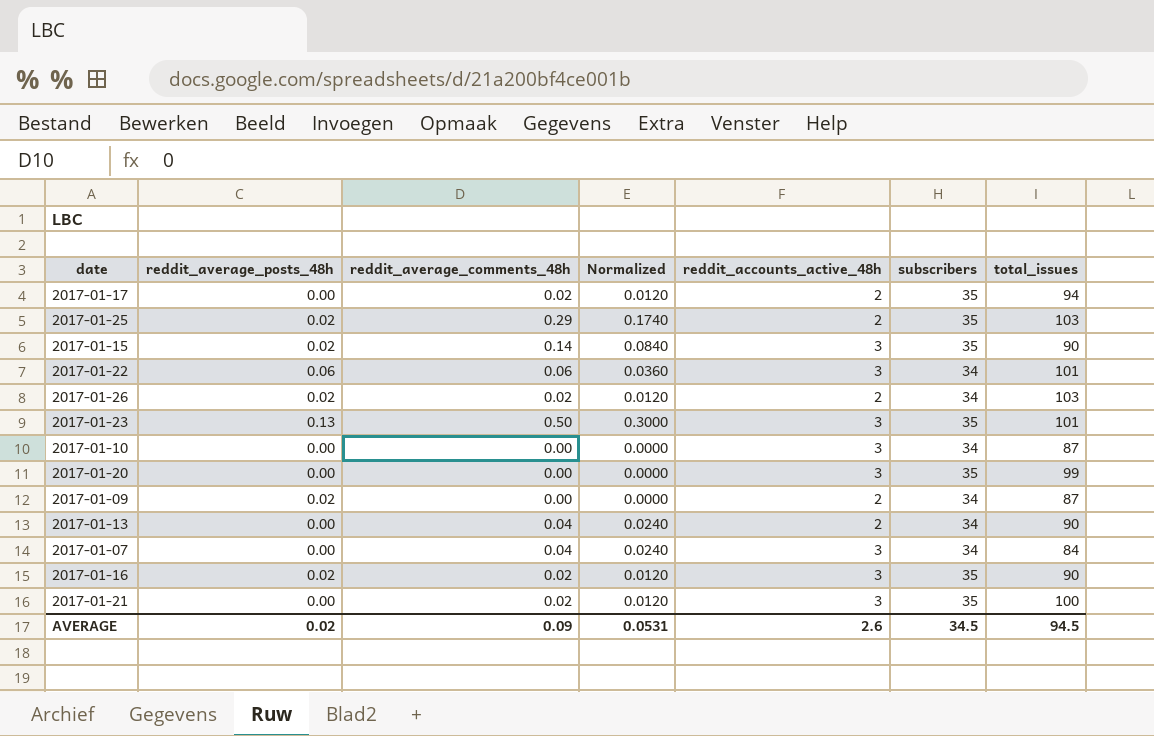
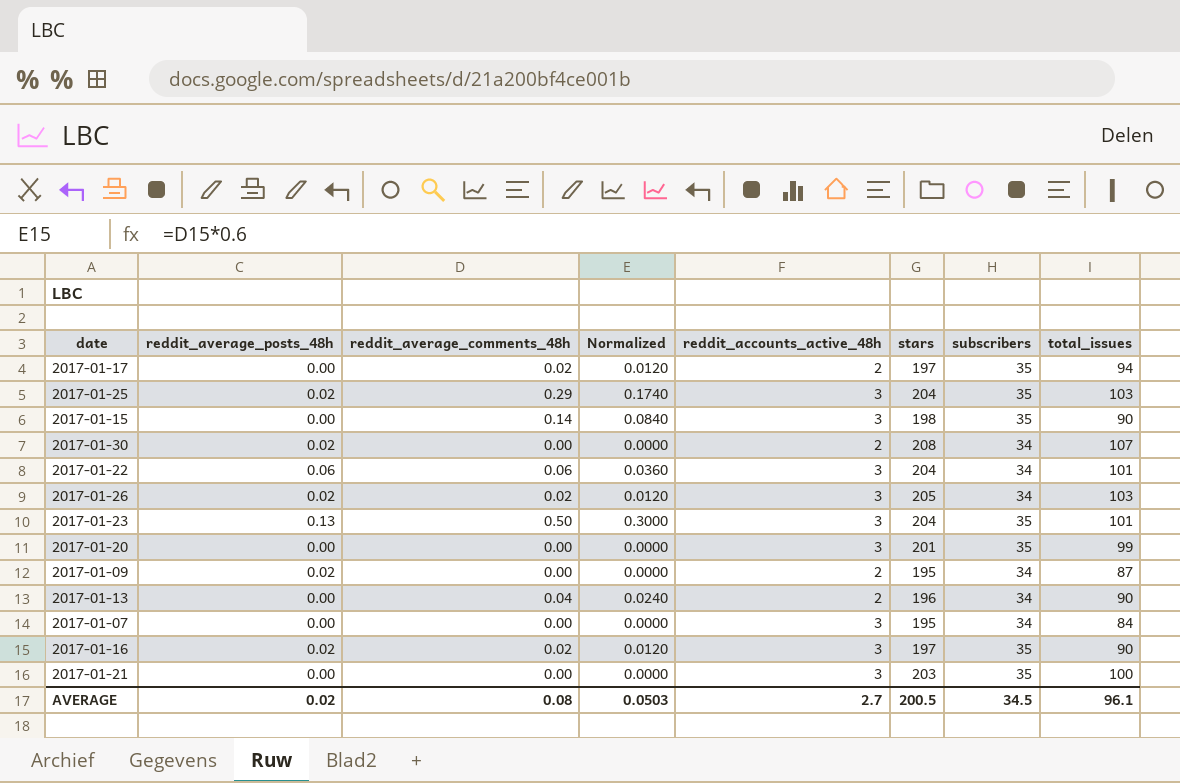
column stars | position: none -> 6
row 2017-01-10: 0.00 | 0.00 | 0.0000 | 3 | 34 | 87 -> none
2017-01-25 | reddit_accounts_active_48h: 2 -> 3
2017-01-15 | reddit_average_posts_48h: 0.02 -> 0.00
row 2017-01-30: none -> 0.02 | 0.00 | 0.0000 | 2 | 208 | 34 | 107
2017-01-26 | reddit_accounts_active_48h: 2 -> 3
2017-01-07 | reddit_average_comments_48h: 0.04 -> 0.00
2017-01-07 | Normalized: 0.0240 -> 0.0000
2017-01-21 | reddit_average_comments_48h: 0.02 -> 0.00
2017-01-21 | Normalized: 0.0120 -> 0.0000
AVERAGE | reddit_average_comments_48h: 0.09 -> 0.08
AVERAGE | Normalized: 0.0531 -> 0.0503
AVERAGE | reddit_accounts_active_48h: 2.6 -> 2.7
AVERAGE | total_issues: 94.5 -> 96.1

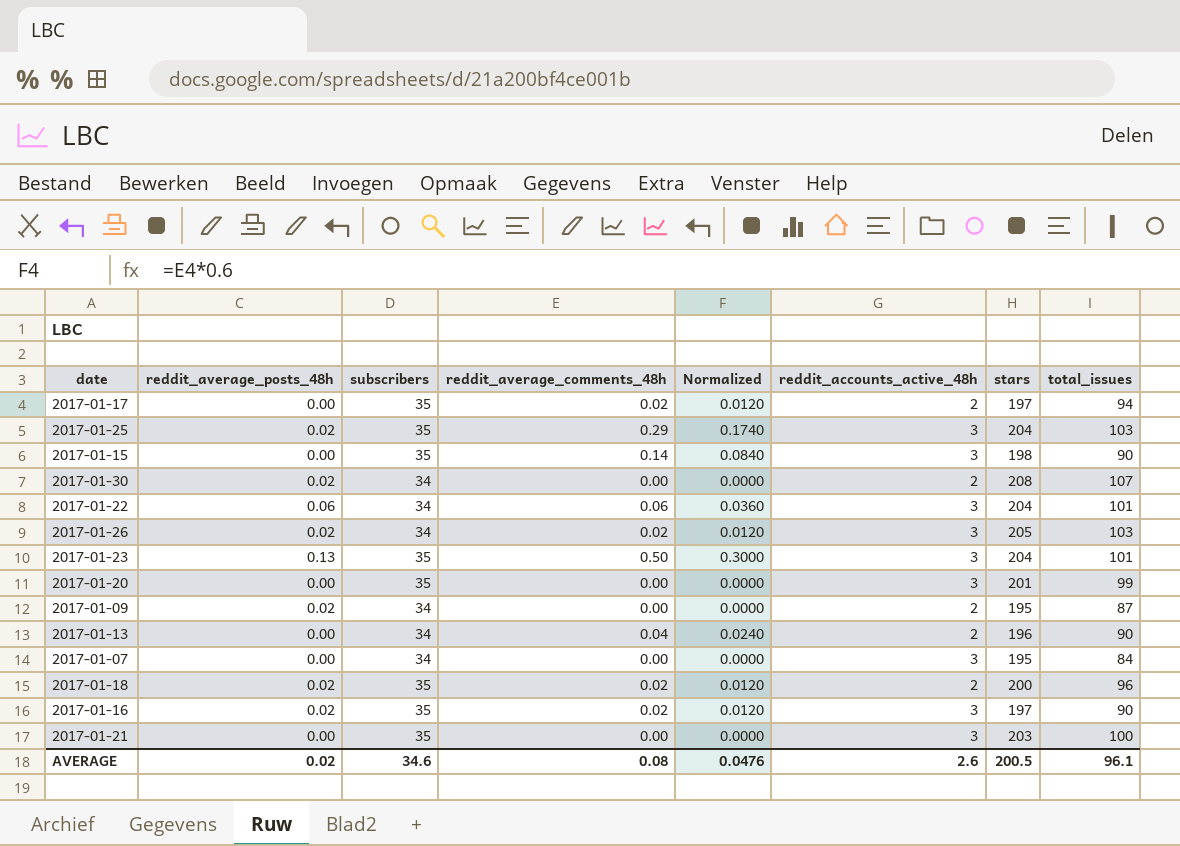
column subscribers | position: 7 -> 3
row 2017-01-18: none -> 0.02 | 35 | 0.02 | 0.0120 | 2 | 200 | 96
AVERAGE | subscribers: 34.5 -> 34.6
AVERAGE | Normalized: 0.0503 -> 0.0476
AVERAGE | reddit_accounts_active_48h: 2.7 -> 2.6

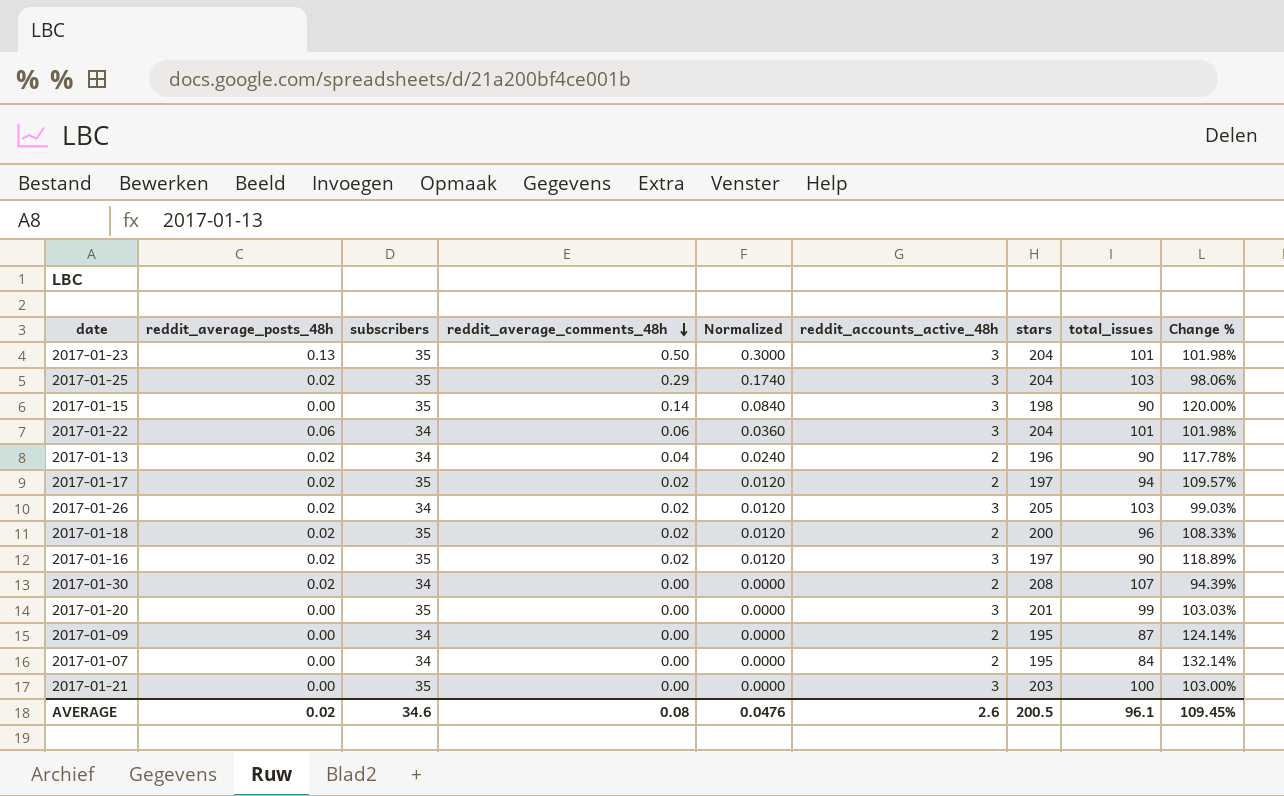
row order: none -> reddit_average_comments_48h descending
column Change % | formula: none -> ([stars] - [total_issues]) / [total_issues]
2017-01-13 | reddit_average_posts_48h: 0.00 -> 0.02
2017-01-17 | reddit_average_posts_48h: 0.00 -> 0.02
2017-01-09 | reddit_average_posts_48h: 0.02 -> 0.00
2017-01-07 | reddit_accounts_active_48h: 3 -> 2

